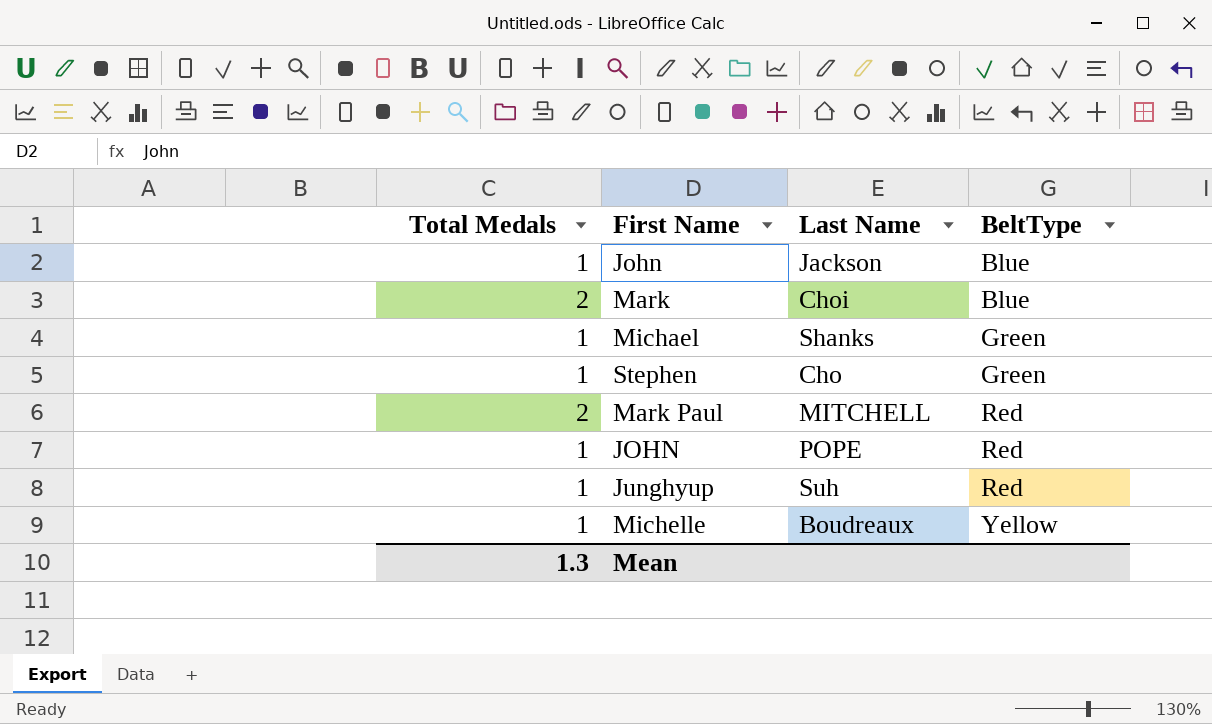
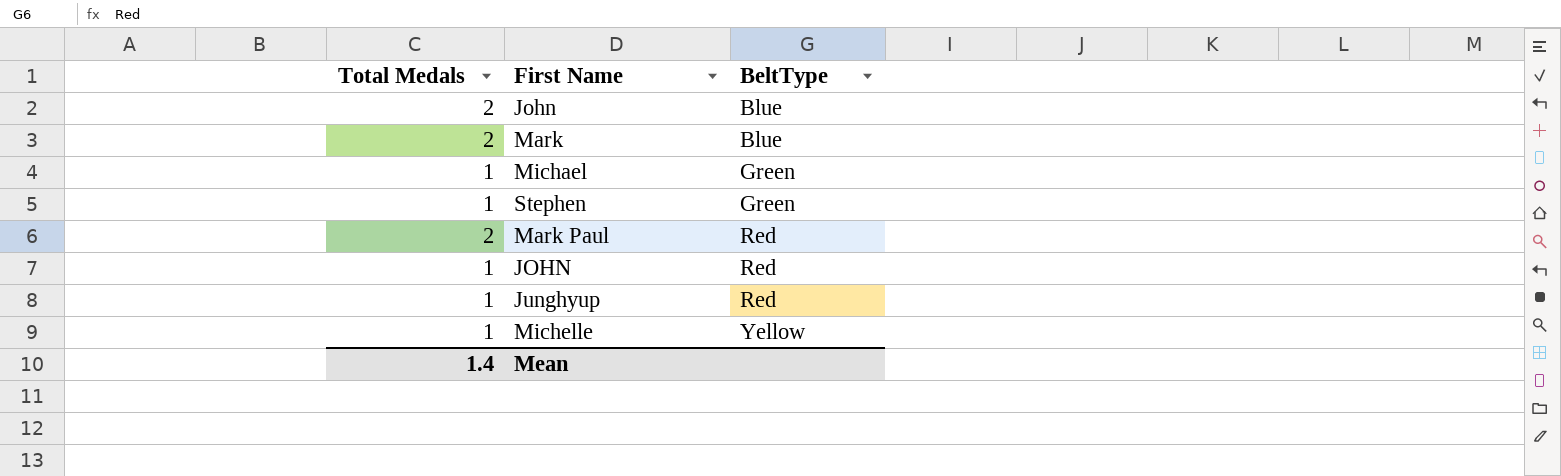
column Last Name | position: 3 -> none
John | Total Medals: 1 -> 2
Mean | Total Medals: 1.3 -> 1.4

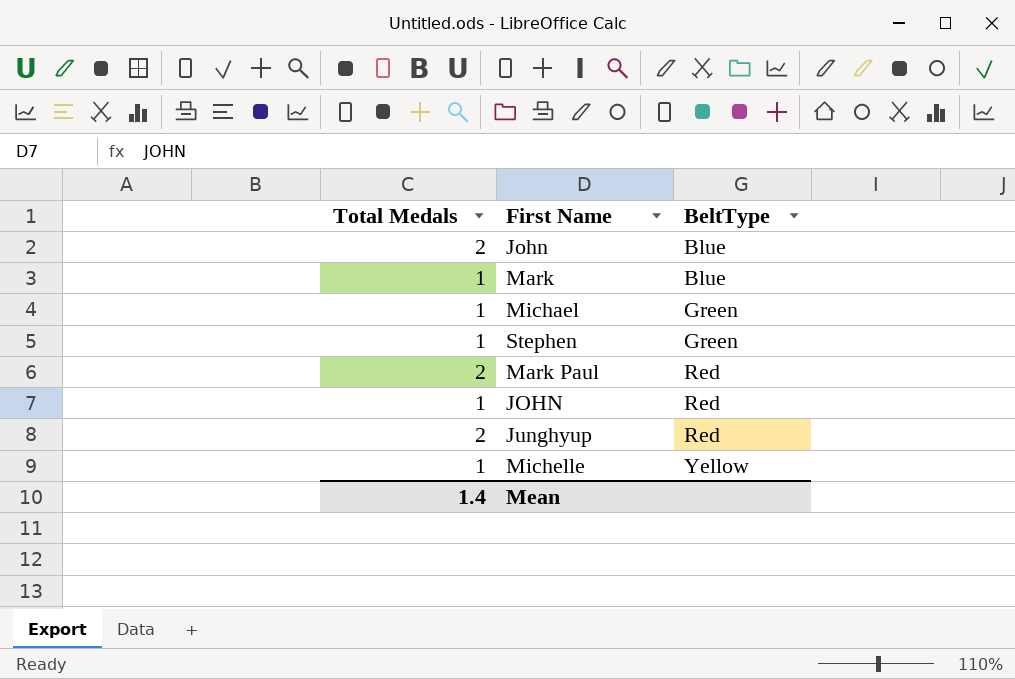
Mark | Total Medals: 2 -> 1
Junghyup | Total Medals: 1 -> 2

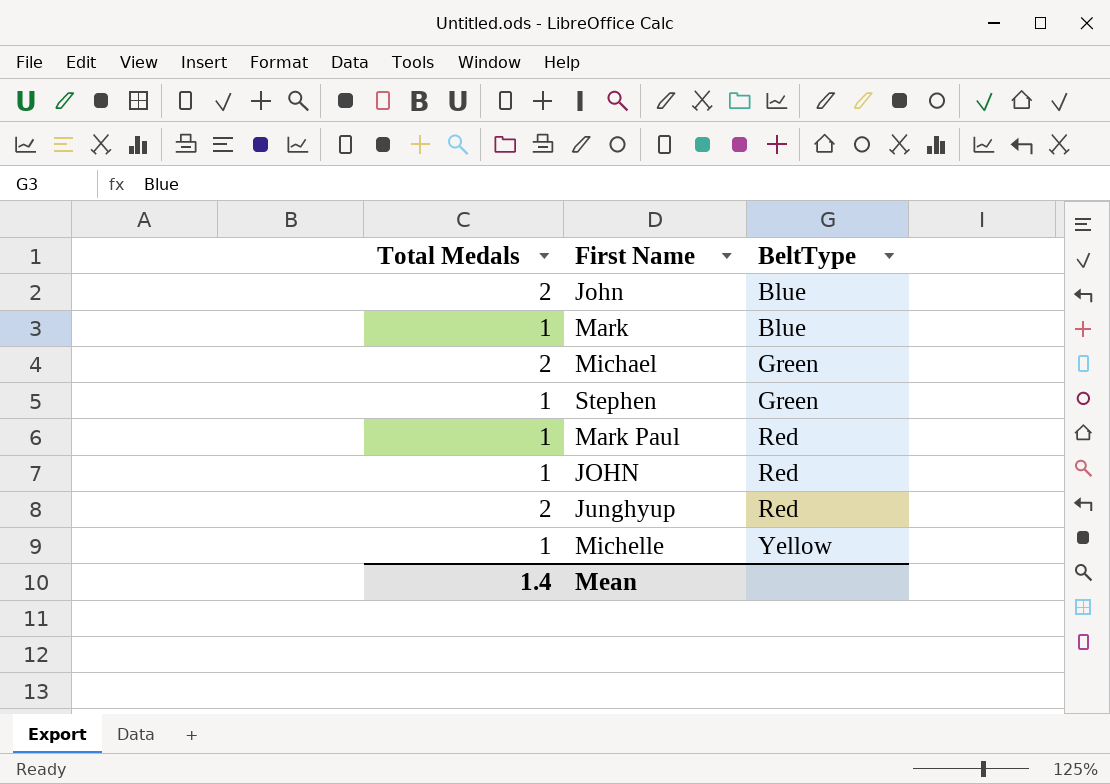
Michael | Total Medals: 1 -> 2
Mark Paul | Total Medals: 2 -> 1

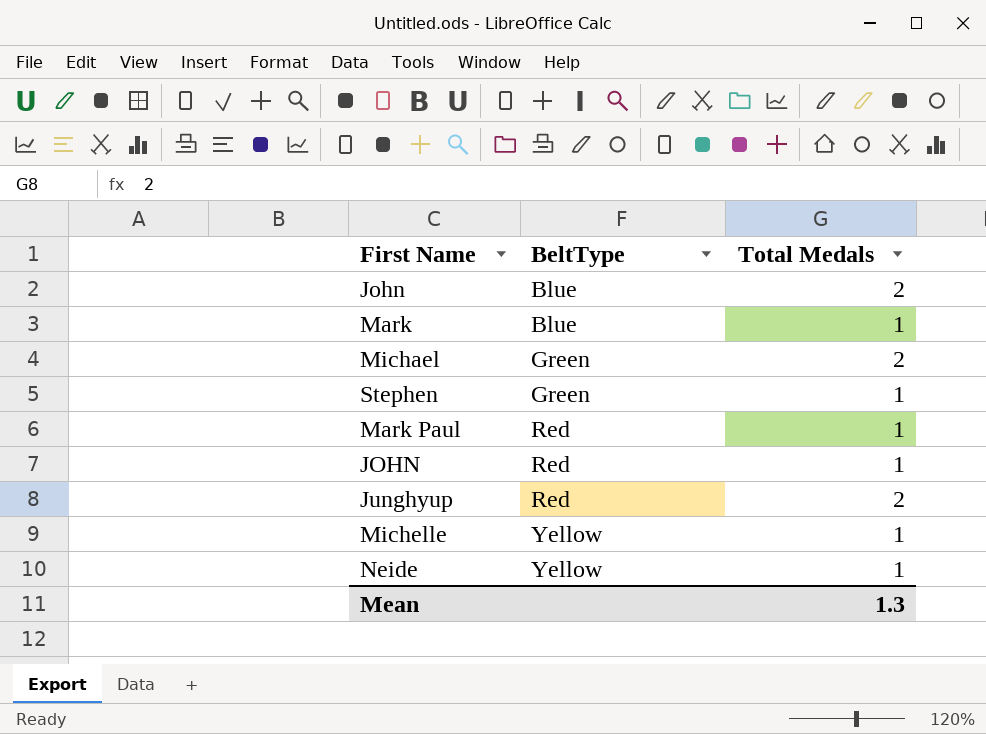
column Total Medals | position: 1 -> 3
row Neide: none -> Yellow | 1
Mean | Total Medals: 1.4 -> 1.3

